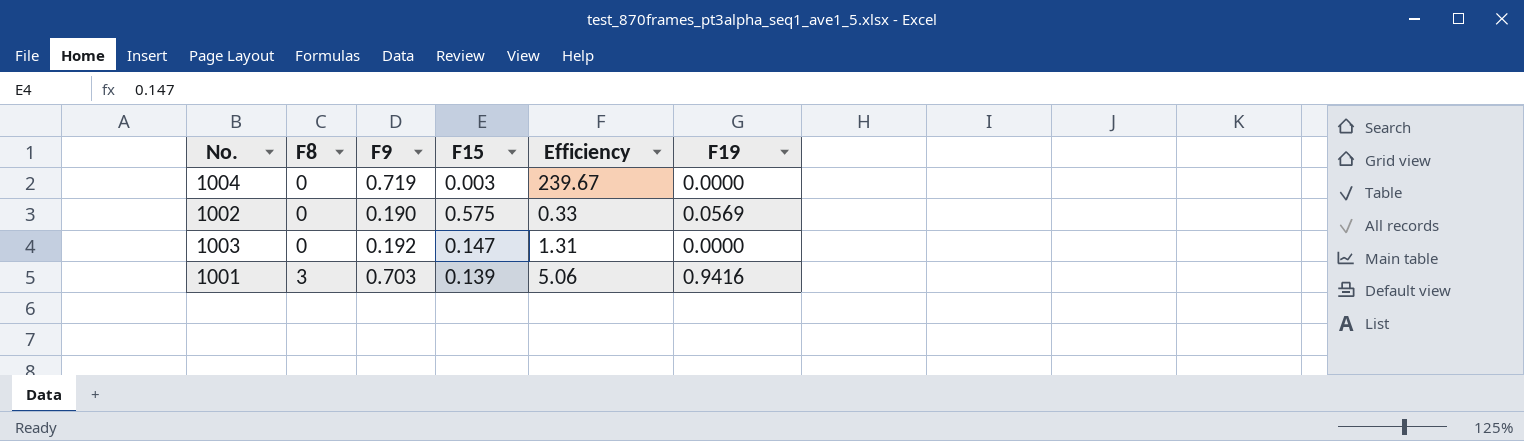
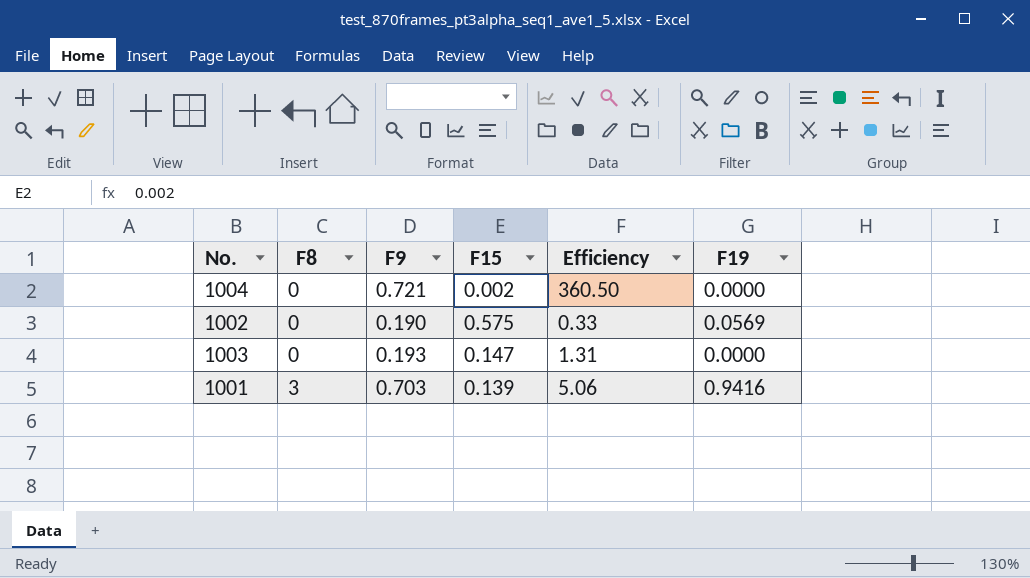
1004 | F9: 0.719 -> 0.721
1004 | F15: 0.003 -> 0.002
1004 | Efficiency: 239.67 -> 360.50
1003 | F9: 0.192 -> 0.193

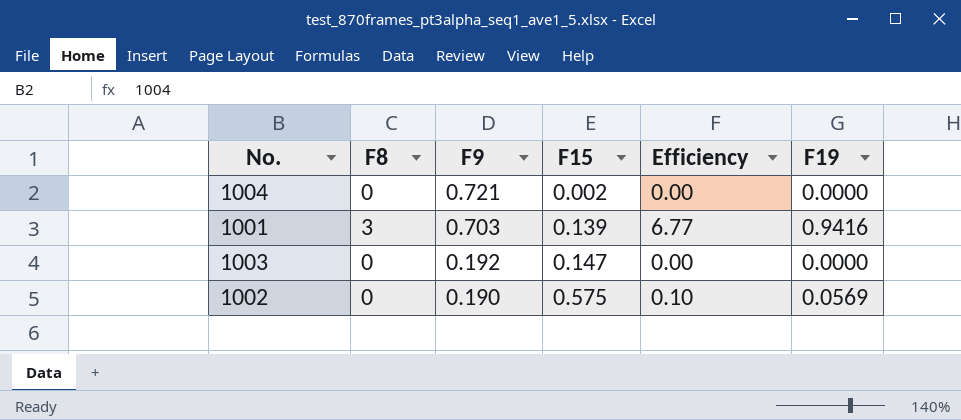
row order: F8 ascending -> F9 descending
column Efficiency | formula: [F9] / [F15] -> [F19] / [F15]
1003 | F9: 0.193 -> 0.192

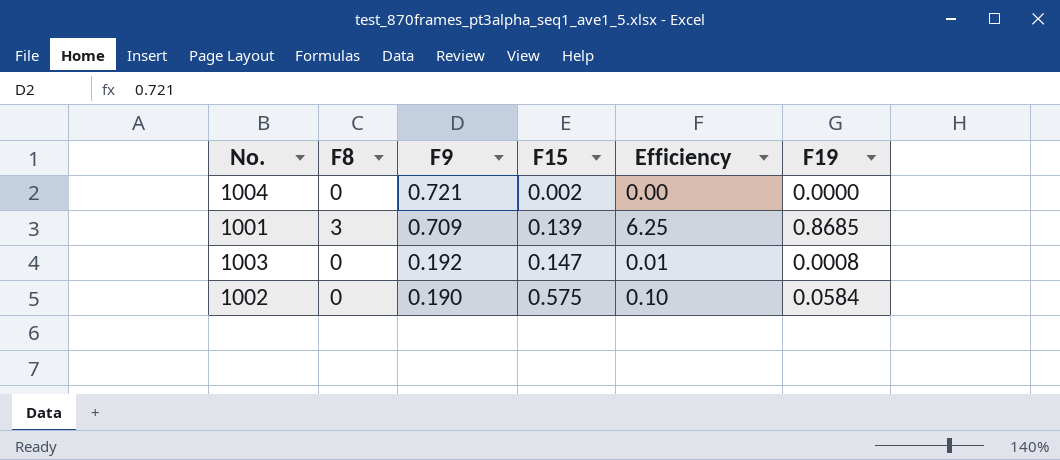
1001 | F9: 0.703 -> 0.709
1001 | Efficiency: 6.77 -> 6.25
1001 | F19: 0.9416 -> 0.8685
1003 | Efficiency: 0.00 -> 0.01
1003 | F19: 0.0000 -> 0.0008
1002 | F19: 0.0569 -> 0.0584

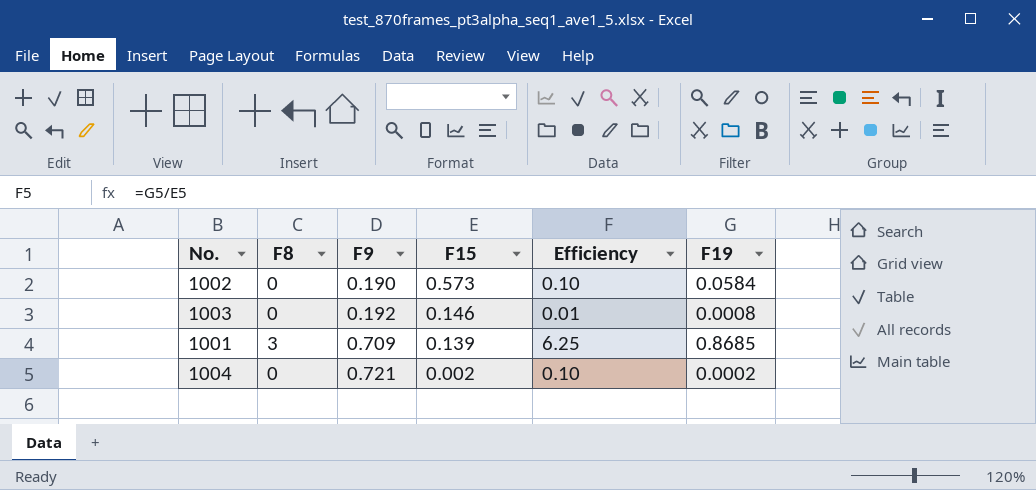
row order: F9 descending -> F9 ascending
1002 | F15: 0.575 -> 0.573
1003 | F15: 0.147 -> 0.146
1004 | Efficiency: 0.00 -> 0.10
1004 | F19: 0.0000 -> 0.0002

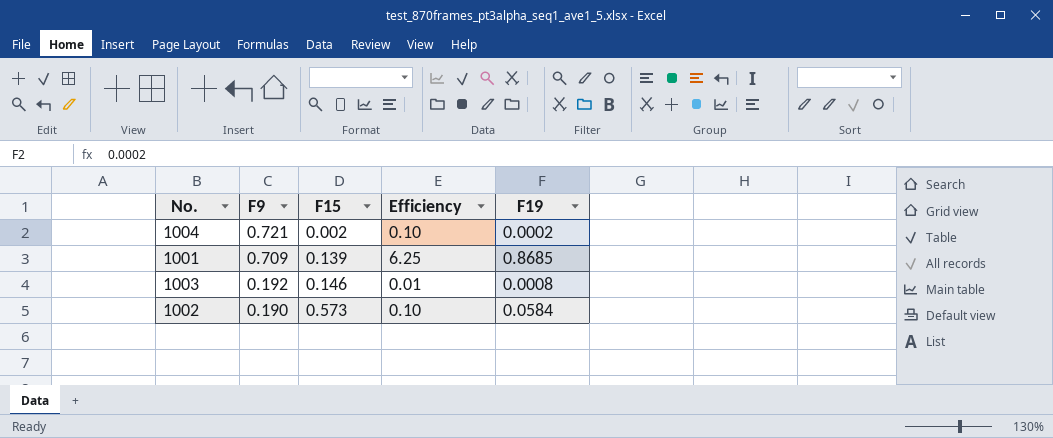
row order: F9 ascending -> F9 descending
column F8 | position: 2 -> none

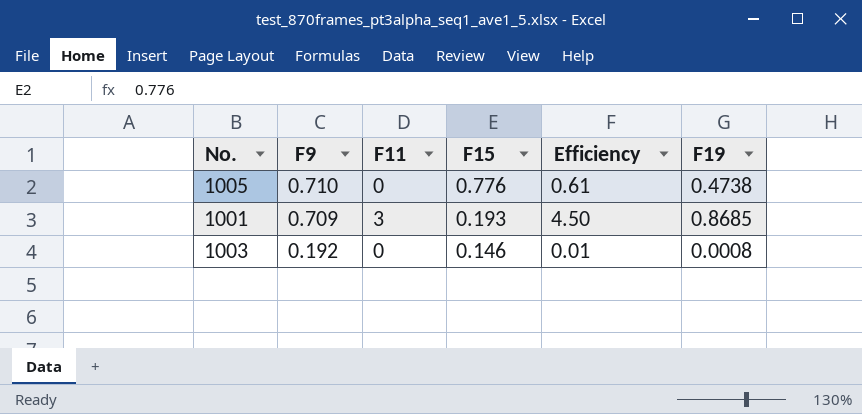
column F11 | position: none -> 3
row 1004: 0.721 | 0.002 | 0.10 | 0.0002 -> none
row 1002: 0.190 | 0.573 | 0.10 | 0.0584 -> none
row 1005: none -> 0.710 | 0 | 0.776 | 0.61 | 0.4738
1001 | F15: 0.139 -> 0.193
1001 | Efficiency: 6.25 -> 4.50

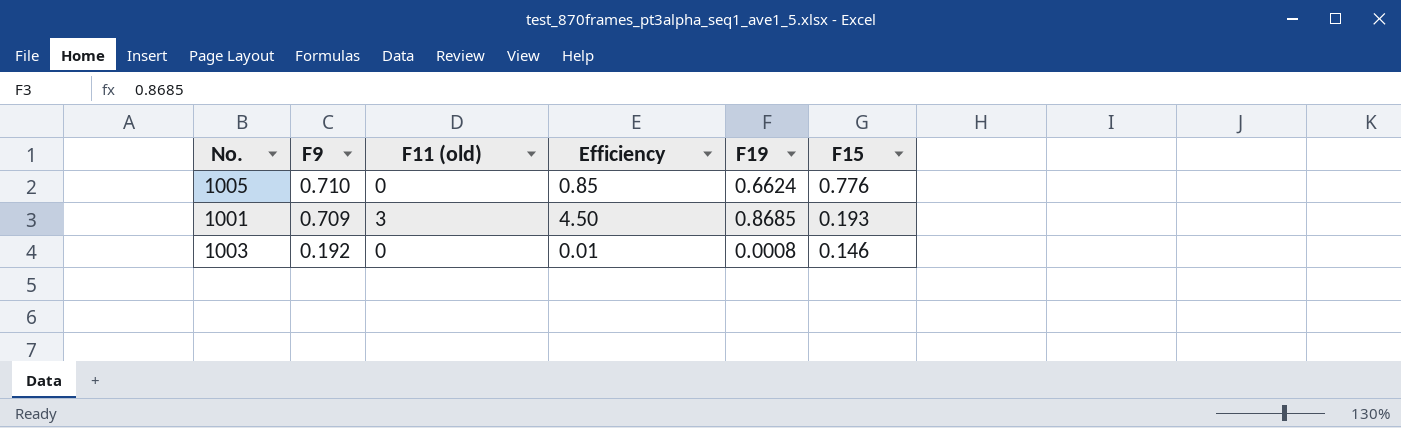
column name: F11 -> F11 (old)
column F15 | position: 4 -> 6
1005 | Efficiency: 0.61 -> 0.85
1005 | F19: 0.4738 -> 0.6624

